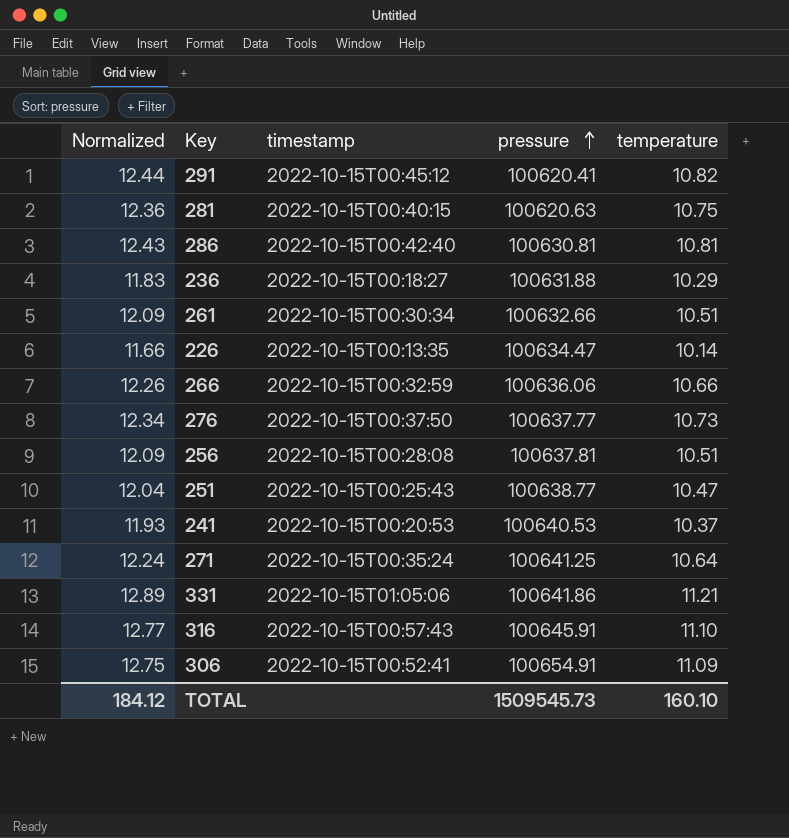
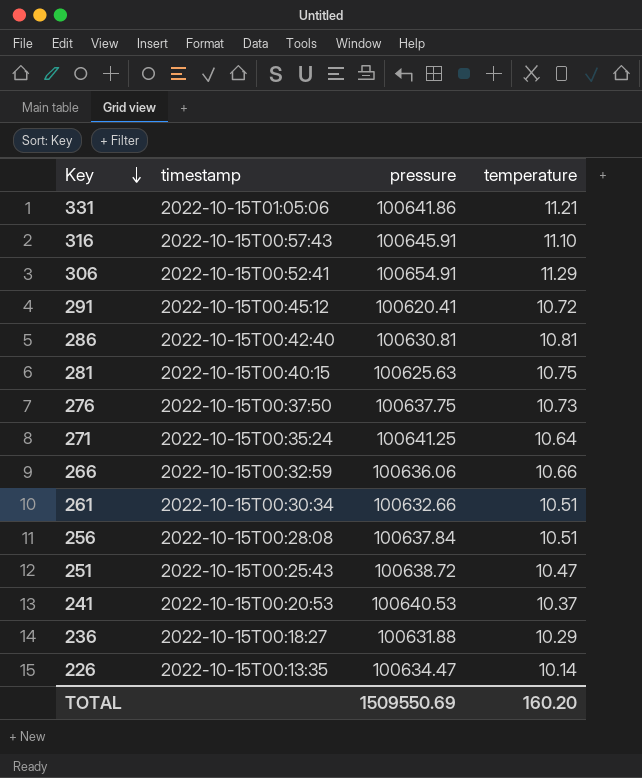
row order: pressure ascending -> Key descending
column Normalized | formula: [temperature] * 1.15 -> none
306 | temperature: 11.09 -> 11.29
291 | temperature: 10.82 -> 10.72
281 | pressure: 100620.63 -> 100625.63
276 | pressure: 100637.77 -> 100637.75
256 | pressure: 100637.81 -> 100637.84
251 | pressure: 100638.77 -> 100638.72
TOTAL | pressure: 1509545.73 -> 1509550.69
TOTAL | temperature: 160.10 -> 160.20

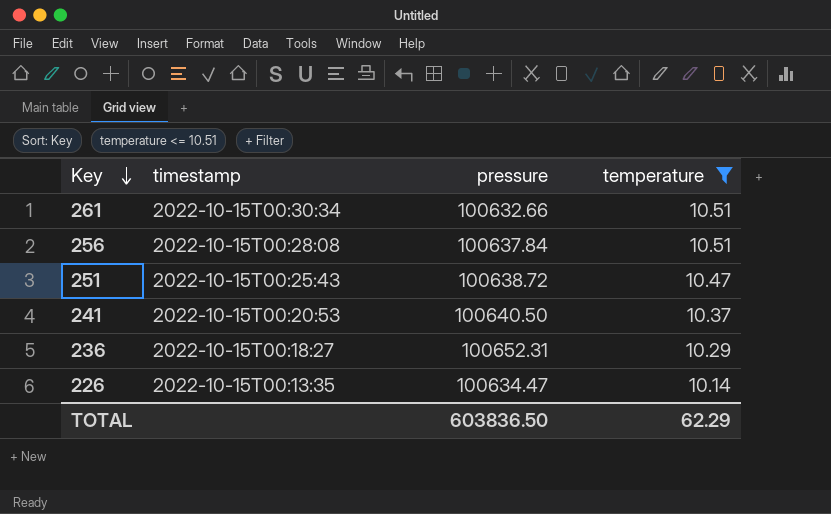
filter: none -> temperature <= 10.51
241 | pressure: 100640.53 -> 100640.50
236 | pressure: 100631.88 -> 100652.31
TOTAL | pressure: 1509550.69 -> 603836.50
TOTAL | temperature: 160.20 -> 62.29

